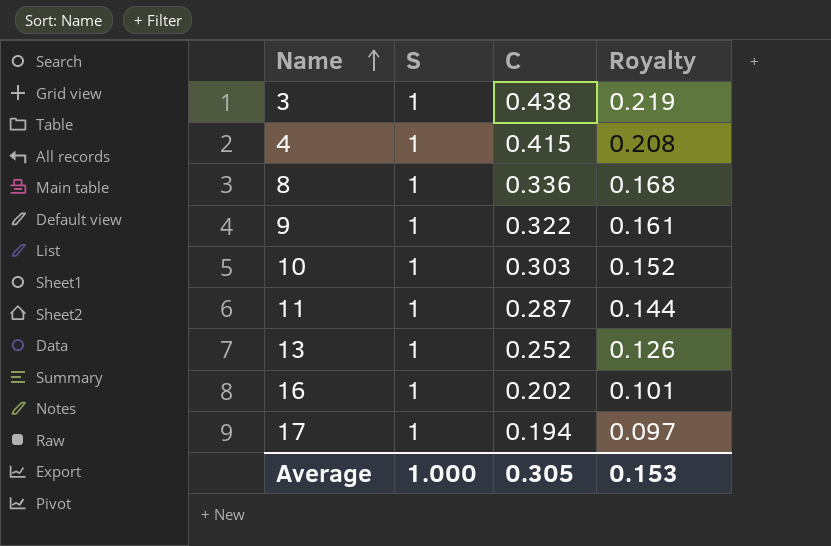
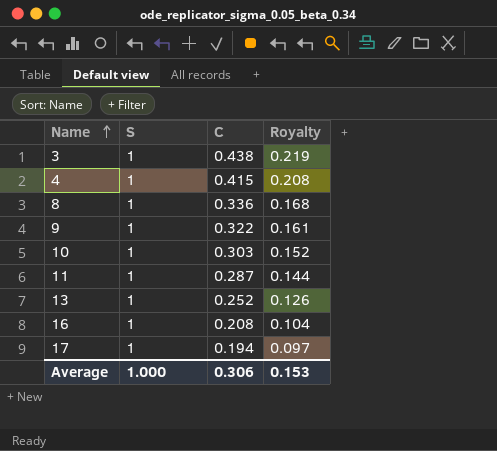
16 | C: 0.202 -> 0.208
16 | Royalty: 0.101 -> 0.104
Average | C: 0.305 -> 0.306

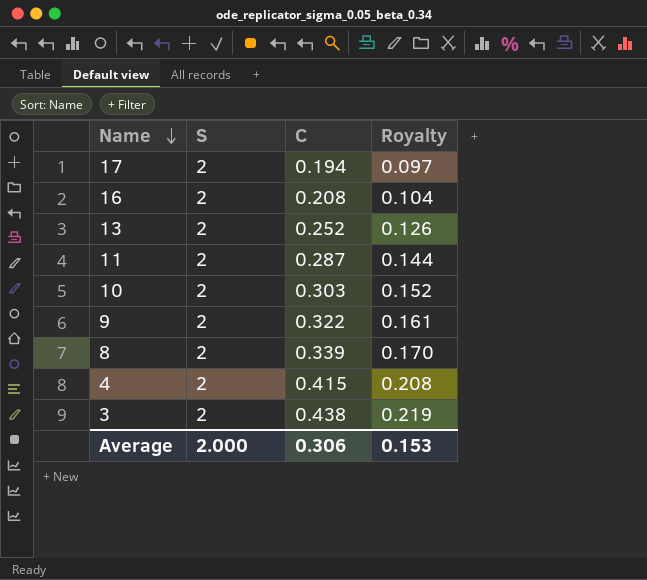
row order: Name ascending -> Name descending
17 | S: 1 -> 2
16 | S: 1 -> 2
13 | S: 1 -> 2
11 | S: 1 -> 2
10 | S: 1 -> 2
9 | S: 1 -> 2
8 | S: 1 -> 2
8 | C: 0.336 -> 0.339
8 | Royalty: 0.168 -> 0.170
4 | S: 1 -> 2
3 | S: 1 -> 2
Average | S: 1.000 -> 2.000

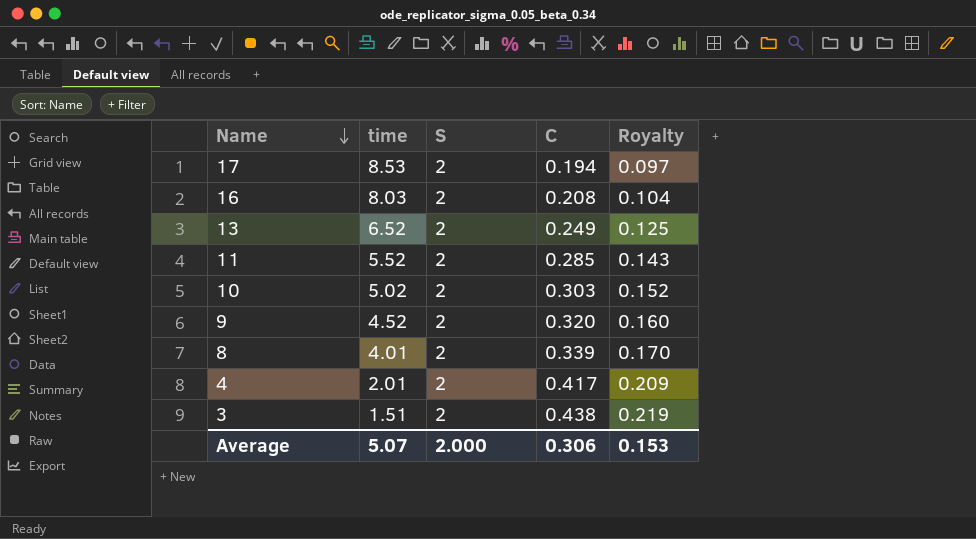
column time | position: none -> 2
13 | C: 0.252 -> 0.249
13 | Royalty: 0.126 -> 0.125
11 | C: 0.287 -> 0.285
11 | Royalty: 0.144 -> 0.143
9 | C: 0.322 -> 0.320
9 | Royalty: 0.161 -> 0.160
4 | C: 0.415 -> 0.417
4 | Royalty: 0.208 -> 0.209

